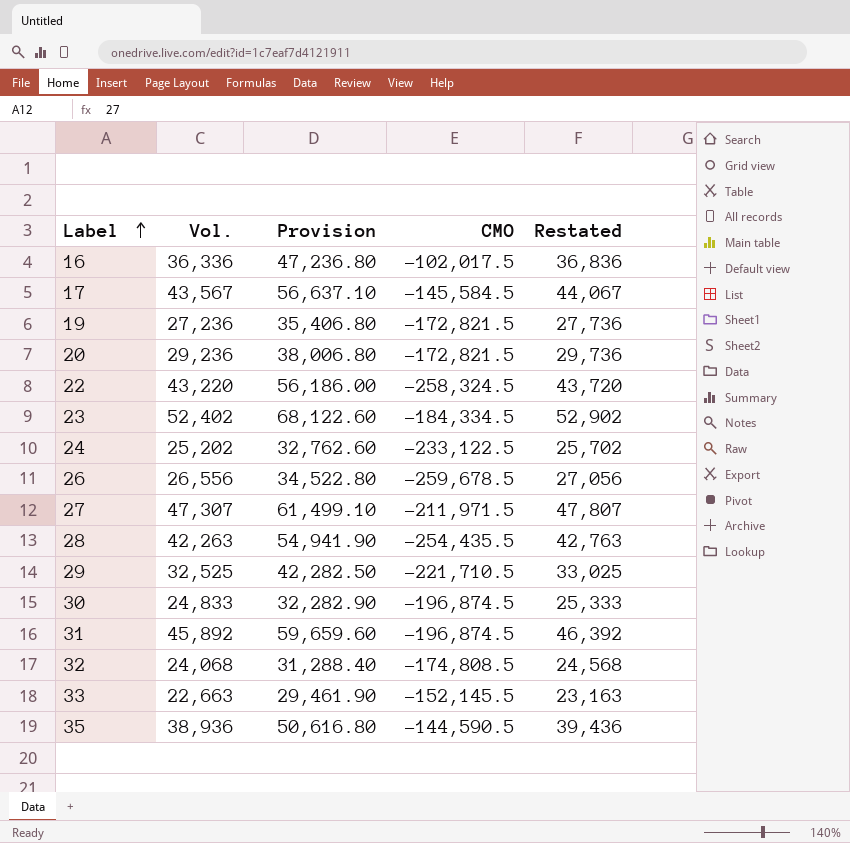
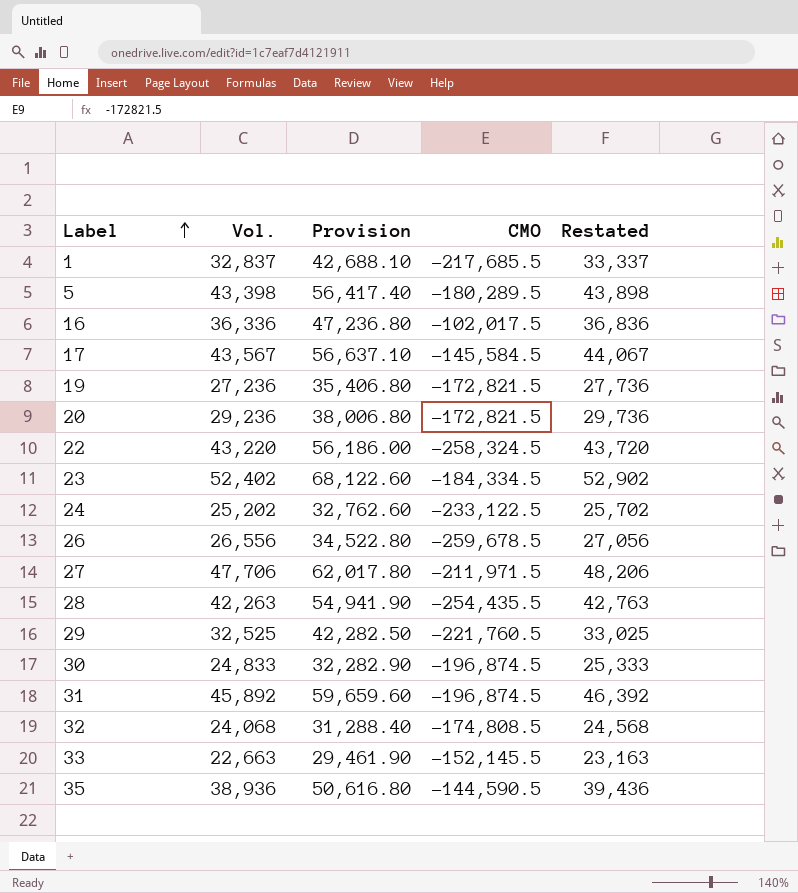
row 1: none -> 32,837 | 42,688.10 | -217,685.5 | 33,337
row 5: none -> 43,398 | 56,417.40 | -180,289.5 | 43,898
27 | Vol.: 47,307 -> 47,706
27 | Provision: 61,499.10 -> 62,017.80
27 | Restated: 47,807 -> 48,206
29 | CMO: -221,710.5 -> -221,760.5

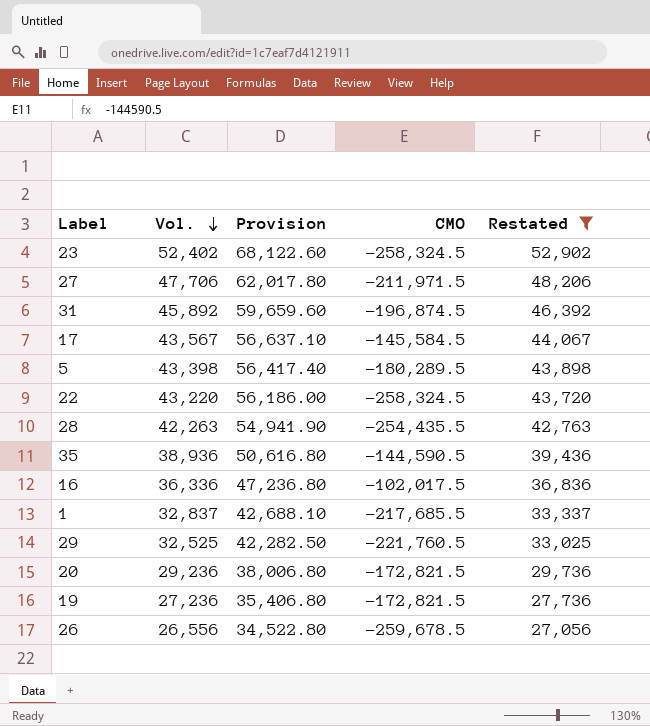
filter: none -> Restated >= 27,056
row order: Label ascending -> Vol. descending
23 | CMO: -184,334.5 -> -258,324.5

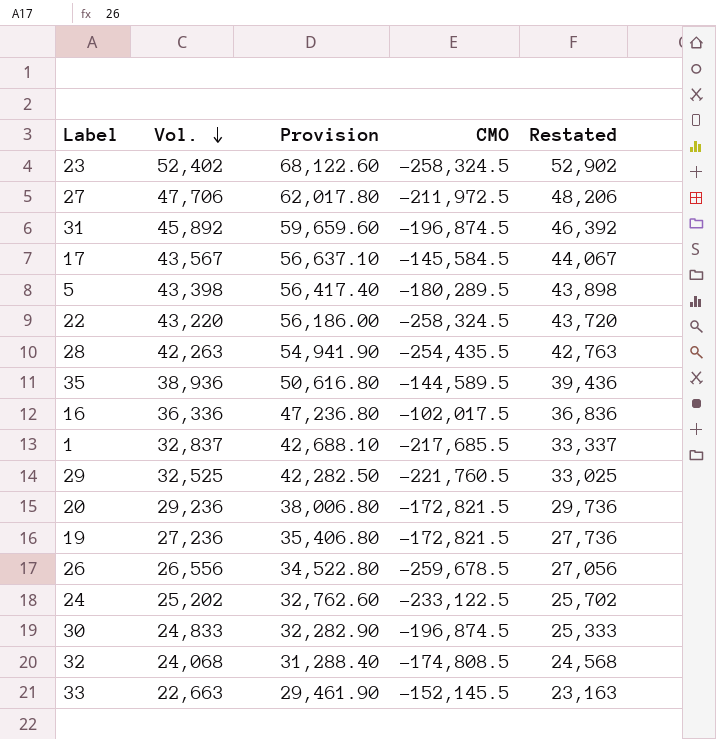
filter: Restated >= 27,056 -> none
27 | CMO: -211,971.5 -> -211,972.5
35 | CMO: -144,590.5 -> -144,589.5

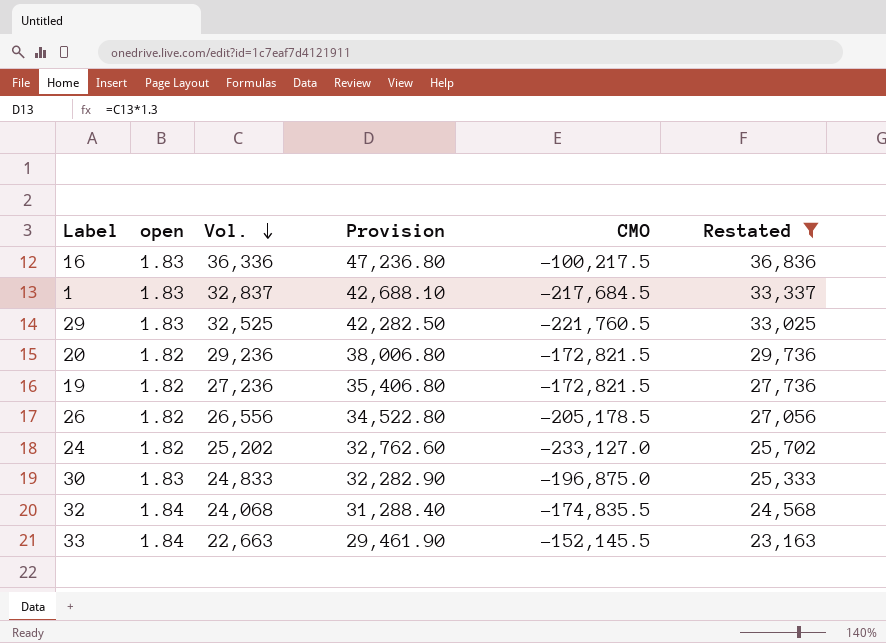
filter: none -> Restated <= 36,836
column open | position: none -> 2
16 | CMO: -102,017.5 -> -100,217.5
1 | CMO: -217,685.5 -> -217,684.5
26 | CMO: -259,678.5 -> -205,178.5
24 | CMO: -233,122.5 -> -233,127.0
30 | CMO: -196,874.5 -> -196,875.0
32 | CMO: -174,808.5 -> -174,835.5

